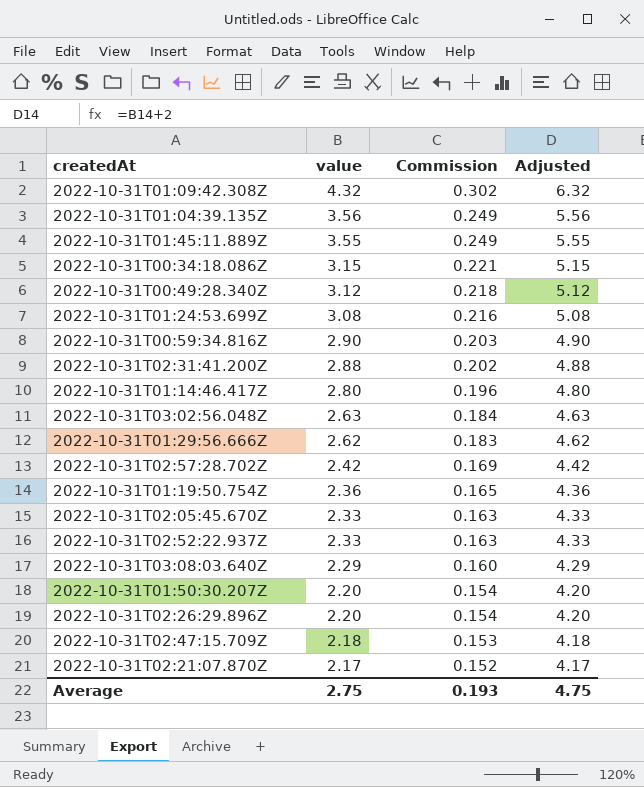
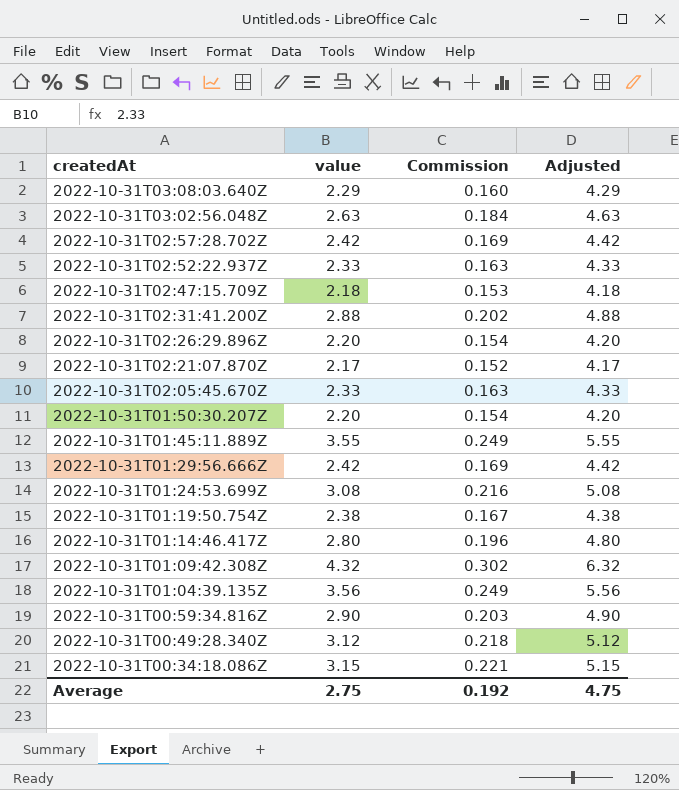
row order: value descending -> createdAt descending
2022-10-31T01:29:56.666Z | value: 2.62 -> 2.42
2022-10-31T01:29:56.666Z | Commission: 0.183 -> 0.169
2022-10-31T01:29:56.666Z | Adjusted: 4.62 -> 4.42
2022-10-31T01:19:50.754Z | value: 2.36 -> 2.38
2022-10-31T01:19:50.754Z | Commission: 0.165 -> 0.167
2022-10-31T01:19:50.754Z | Adjusted: 4.36 -> 4.38
Average | Commission: 0.193 -> 0.192

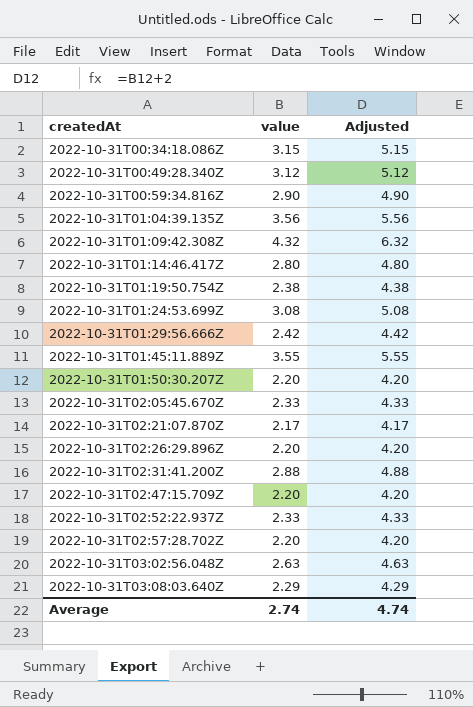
row order: createdAt descending -> createdAt ascending
column Commission | formula: [value] * 0.07 -> none
2022-10-31T02:47:15.709Z | value: 2.18 -> 2.20
2022-10-31T02:47:15.709Z | Adjusted: 4.18 -> 4.20
2022-10-31T02:57:28.702Z | value: 2.42 -> 2.20
2022-10-31T02:57:28.702Z | Adjusted: 4.42 -> 4.20
Average | value: 2.75 -> 2.74
Average | Adjusted: 4.75 -> 4.74

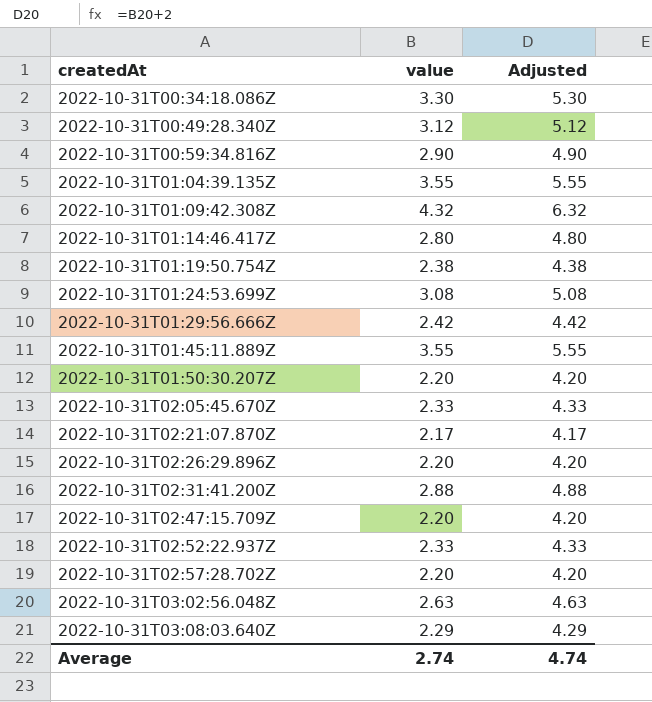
2022-10-31T00:34:18.086Z | value: 3.15 -> 3.30
2022-10-31T00:34:18.086Z | Adjusted: 5.15 -> 5.30
2022-10-31T01:04:39.135Z | value: 3.56 -> 3.55
2022-10-31T01:04:39.135Z | Adjusted: 5.56 -> 5.55

